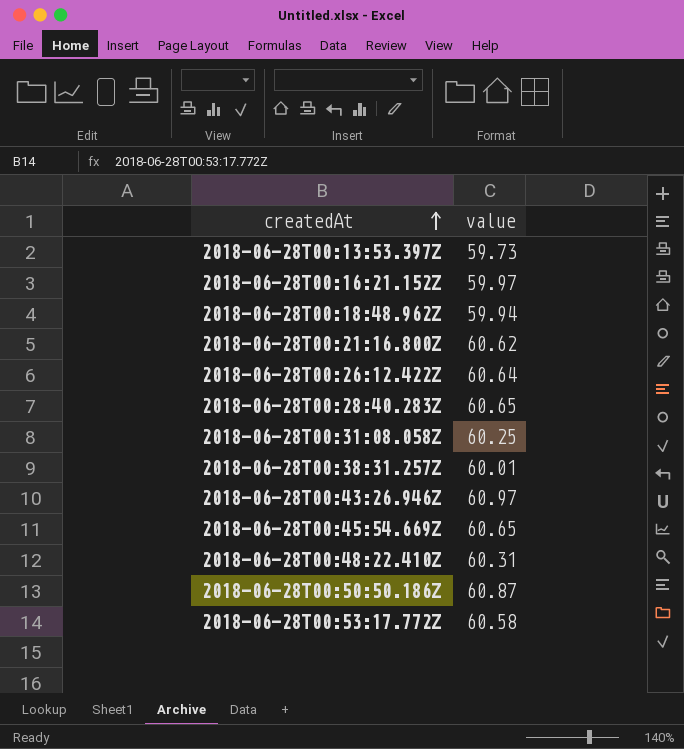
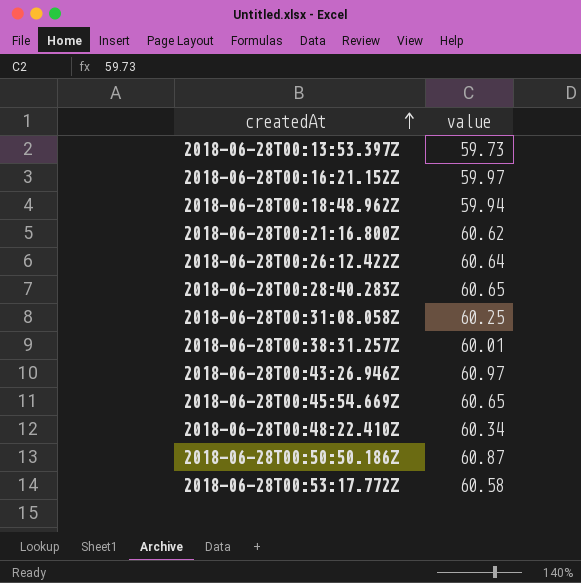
2018-06-28T00:48:22.410Z | value: 60.31 -> 60.34

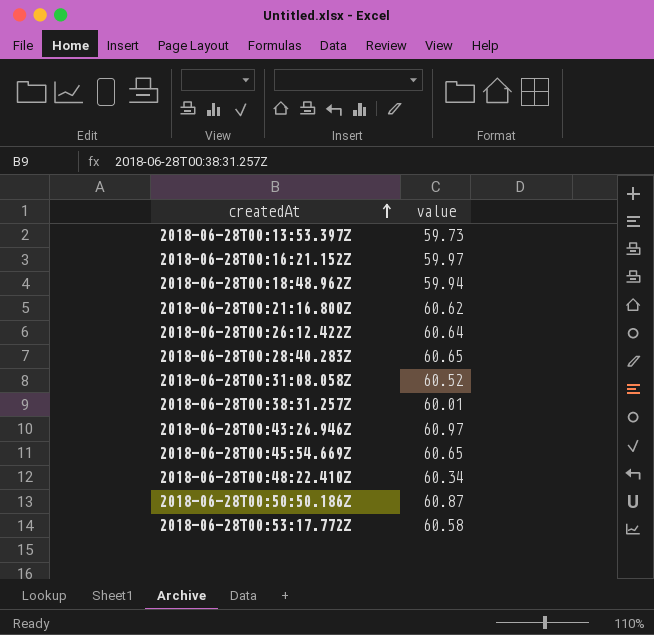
2018-06-28T00:31:08.058Z | value: 60.25 -> 60.52

